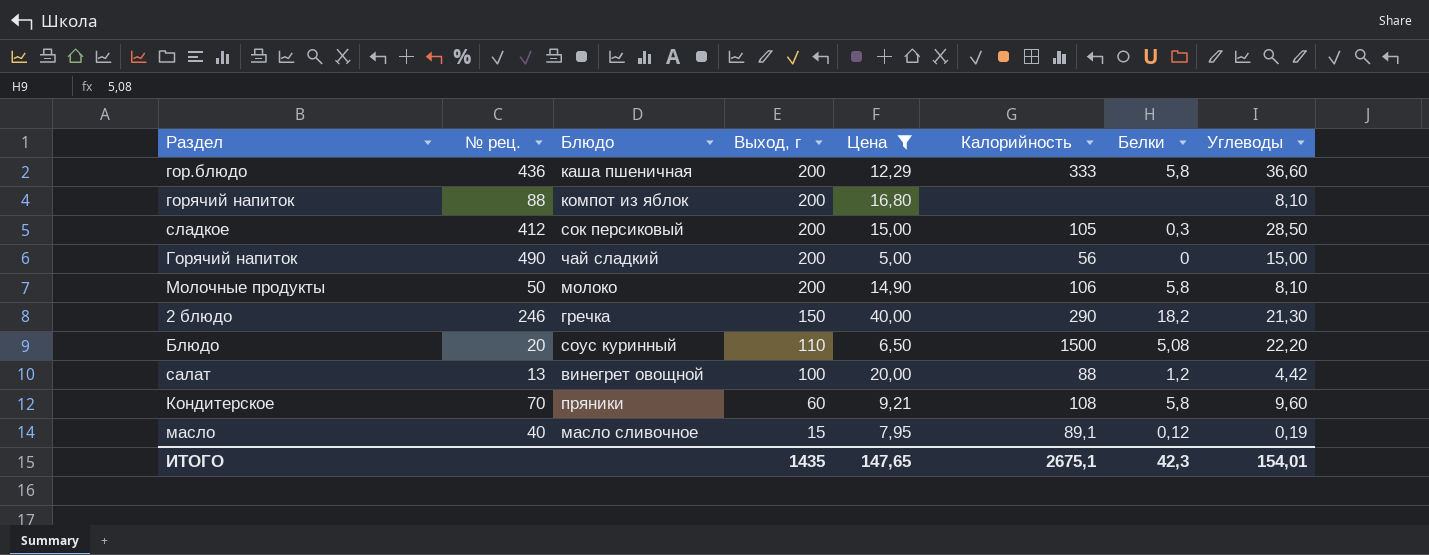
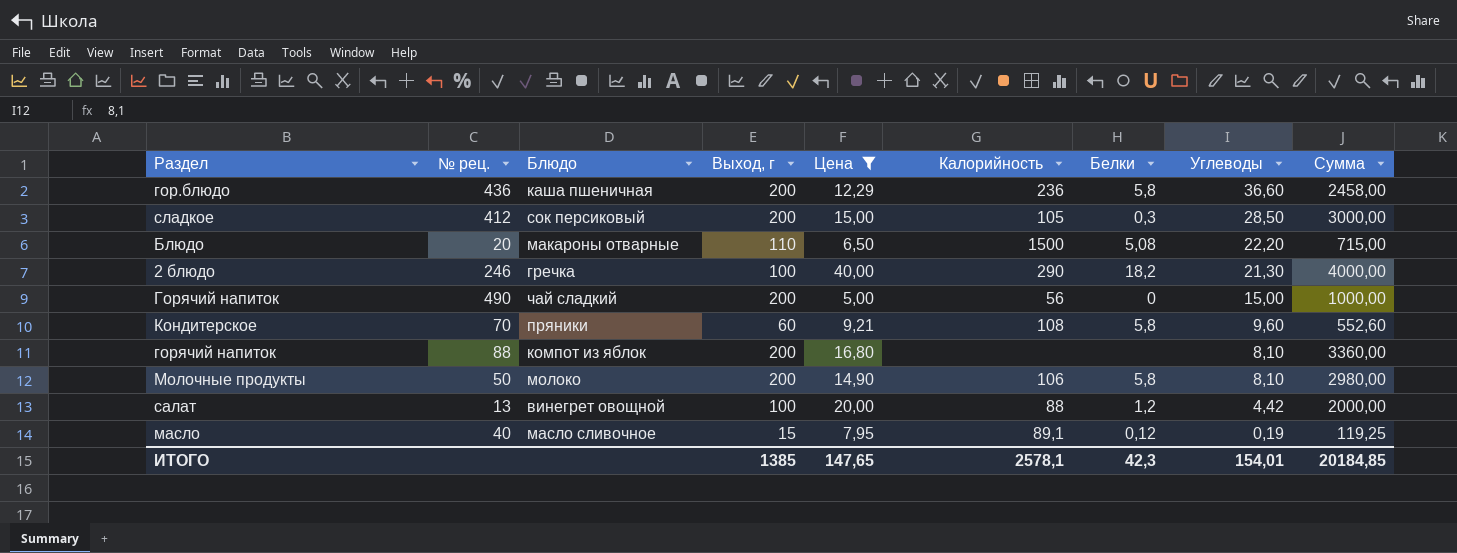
row order: Выход, г descending -> Углеводы descending
column Сумма | formula: none -> [Выход, г] * [Цена]
гор.блюдо | Калорийность: 333 -> 236
Блюдо | Блюдо: соус куринный -> макароны отварные
2 блюдо | Выход, г: 150 -> 100
ИТОГО | Выход, г: 1435 -> 1385
ИТОГО | Калорийность: 2675,1 -> 2578,1

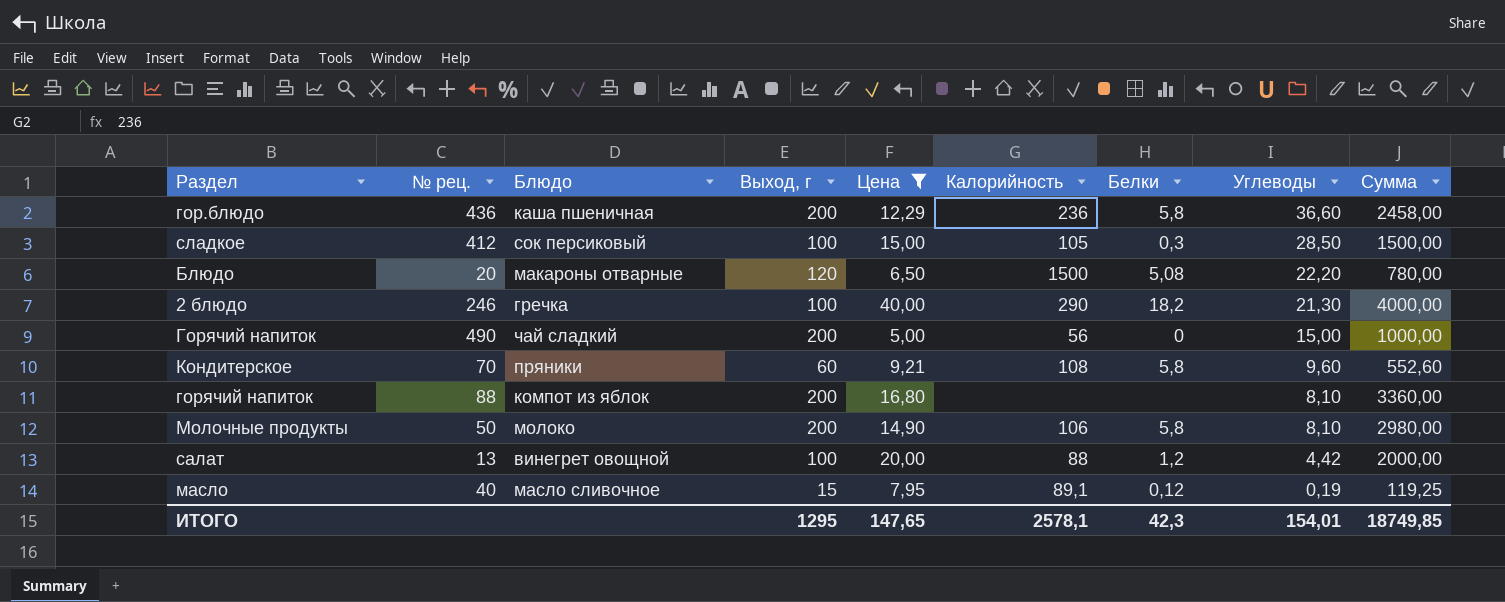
сладкое | Выход, г: 200 -> 100
сладкое | Сумма: 3000,00 -> 1500,00
Блюдо | Выход, г: 110 -> 120
Блюдо | Сумма: 715,00 -> 780,00
ИТОГО | Выход, г: 1385 -> 1295
ИТОГО | Сумма: 20184,85 -> 18749,85

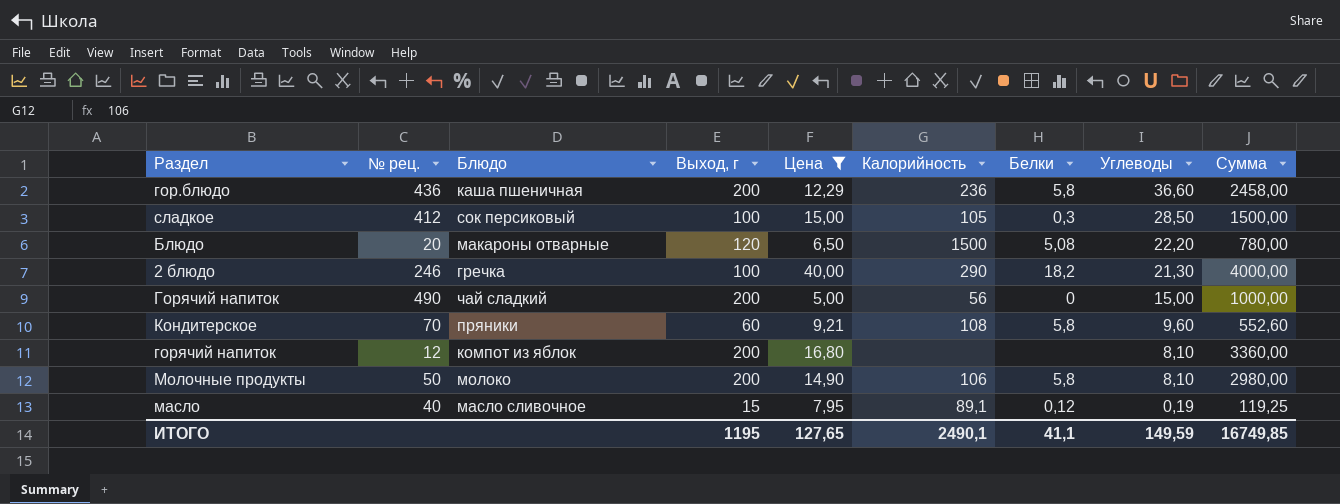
row салат: 13 | винегрет овощной | 100 | 20,00 | 88 | 1,2 | 4,42 | 2000,00 -> none
горячий напиток | № рец.: 88 -> 12
ИТОГО | Выход, г: 1295 -> 1195
ИТОГО | Цена: 147,65 -> 127,65
ИТОГО | Калорийность: 2578,1 -> 2490,1
ИТОГО | Белки: 42,3 -> 41,1
ИТОГО | Углеводы: 154,01 -> 149,59
ИТОГО | Сумма: 18749,85 -> 16749,85

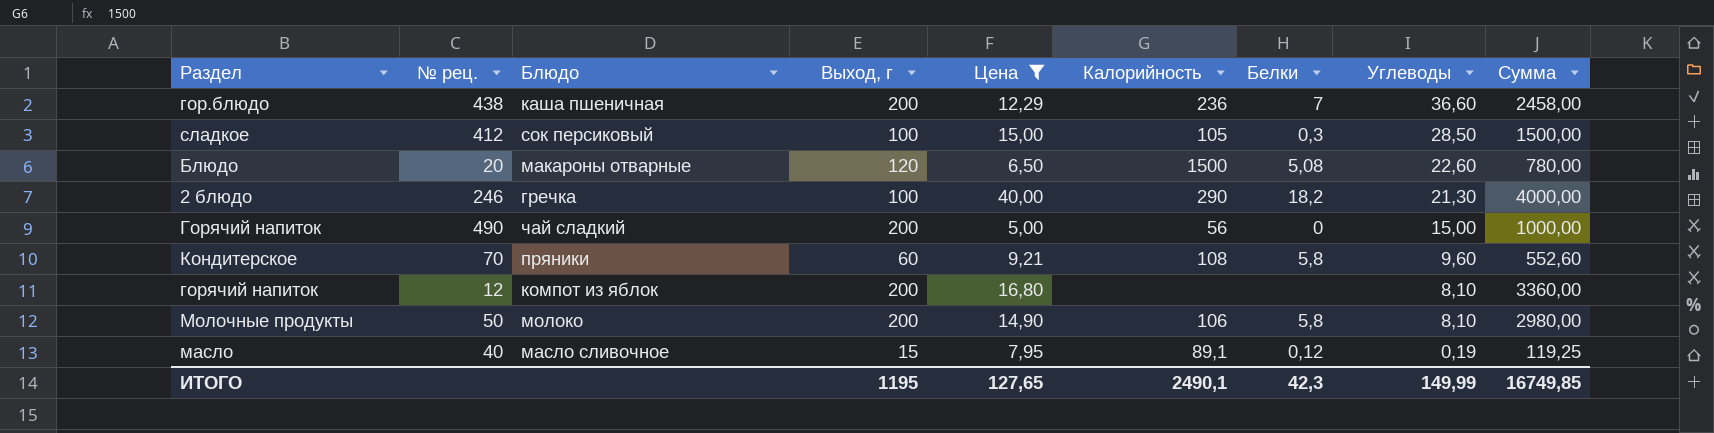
гор.блюдо | № рец.: 436 -> 438
гор.блюдо | Белки: 5,8 -> 7
Блюдо | Углеводы: 22,20 -> 22,60
ИТОГО | Белки: 41,1 -> 42,3
ИТОГО | Углеводы: 149,59 -> 149,99

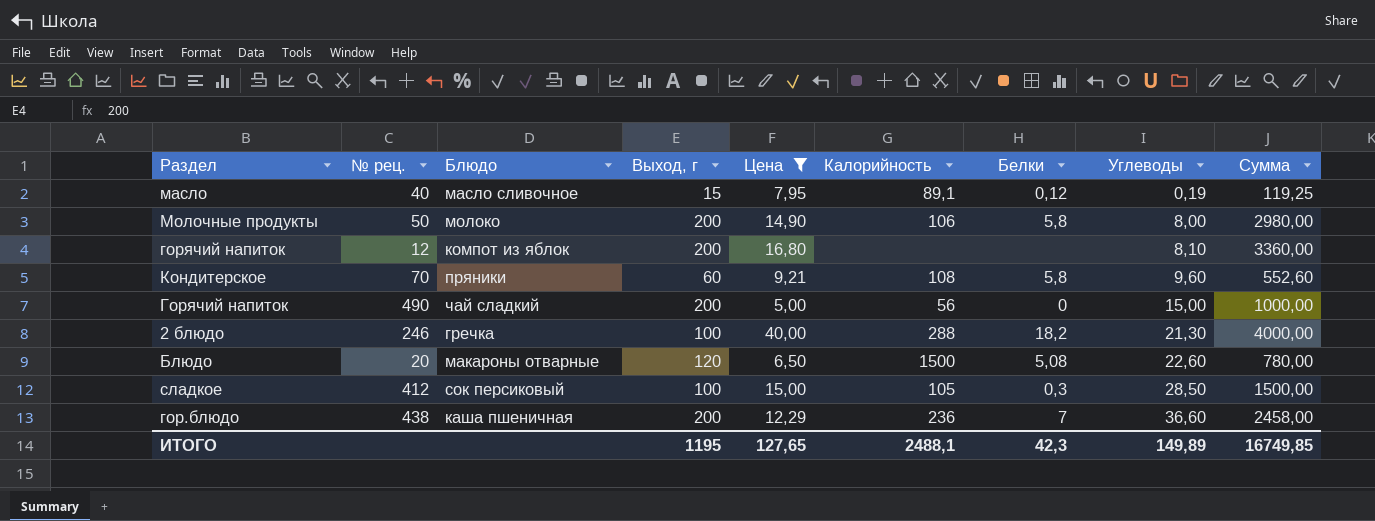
row order: Углеводы descending -> Углеводы ascending
Молочные продукты | Углеводы: 8,10 -> 8,00
2 блюдо | Калорийность: 290 -> 288
ИТОГО | Калорийность: 2490,1 -> 2488,1
ИТОГО | Углеводы: 149,99 -> 149,89

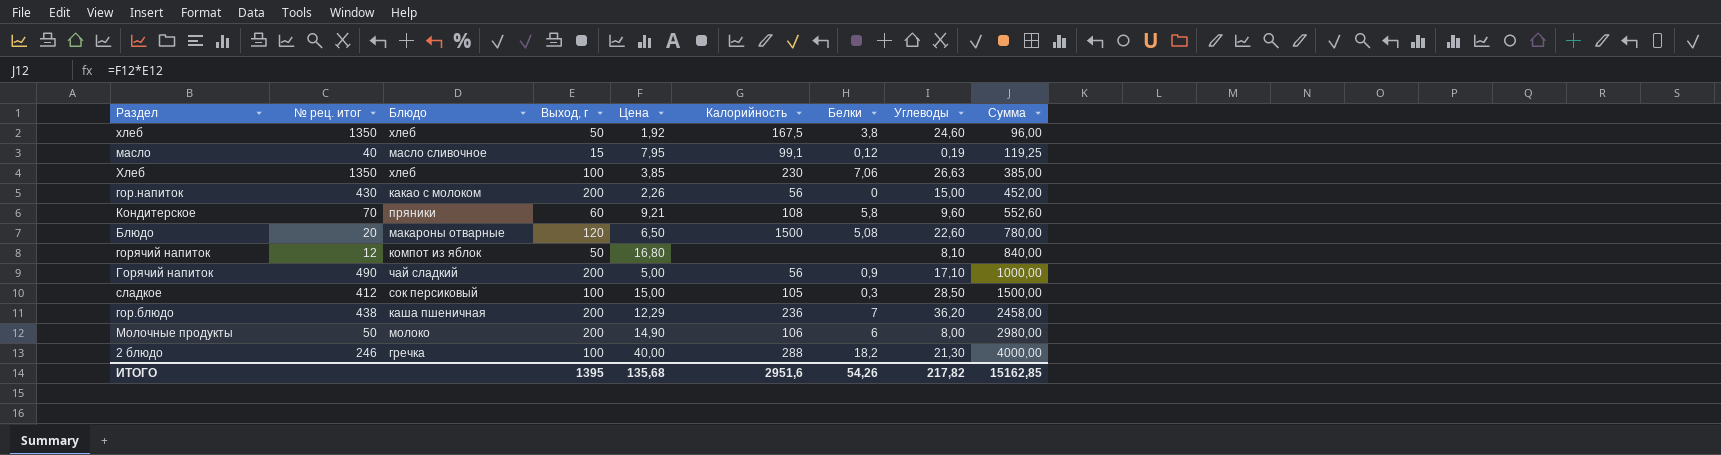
filter: Цена >= 5,00 -> none
row order: Углеводы ascending -> Сумма ascending
column name: № рец. -> № рец. итог
масло | Калорийность: 89,1 -> 99,1
горячий напиток | Выход, г: 200 -> 50
горячий напиток | Сумма: 3360,00 -> 840,00
Горячий напиток | Белки: 0 -> 0,9
Горячий напиток | Углеводы: 15,00 -> 17,10
гор.блюдо | Углеводы: 36,60 -> 36,20
Молочные продукты | Белки: 5,8 -> 6
ИТОГО | Выход, г: 1195 -> 1395
ИТОГО | Цена: 127,65 -> 135,68
ИТОГО | Калорийность: 2488,1 -> 2951,6
ИТОГО | Белки: 42,3 -> 54,26
ИТОГО | Углеводы: 149,89 -> 217,82
ИТОГО | Сумма: 16749,85 -> 15162,85

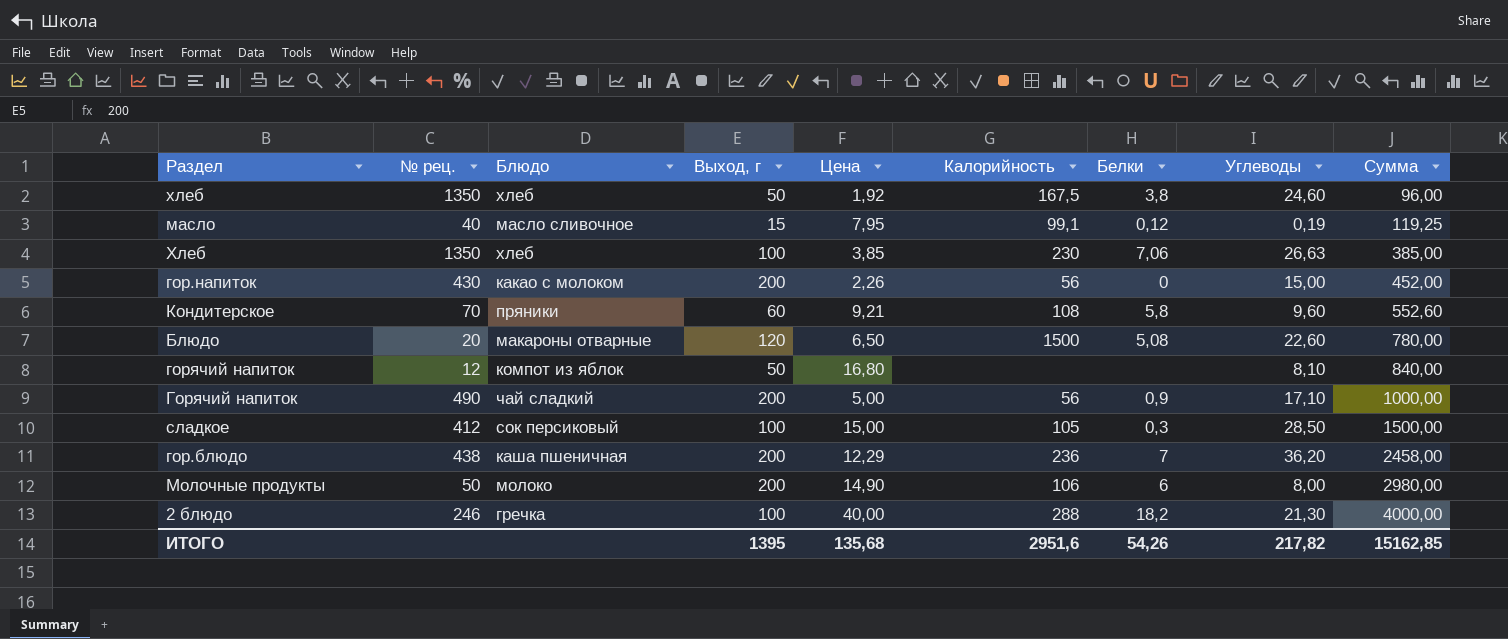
column name: № рец. итог -> № рец.

